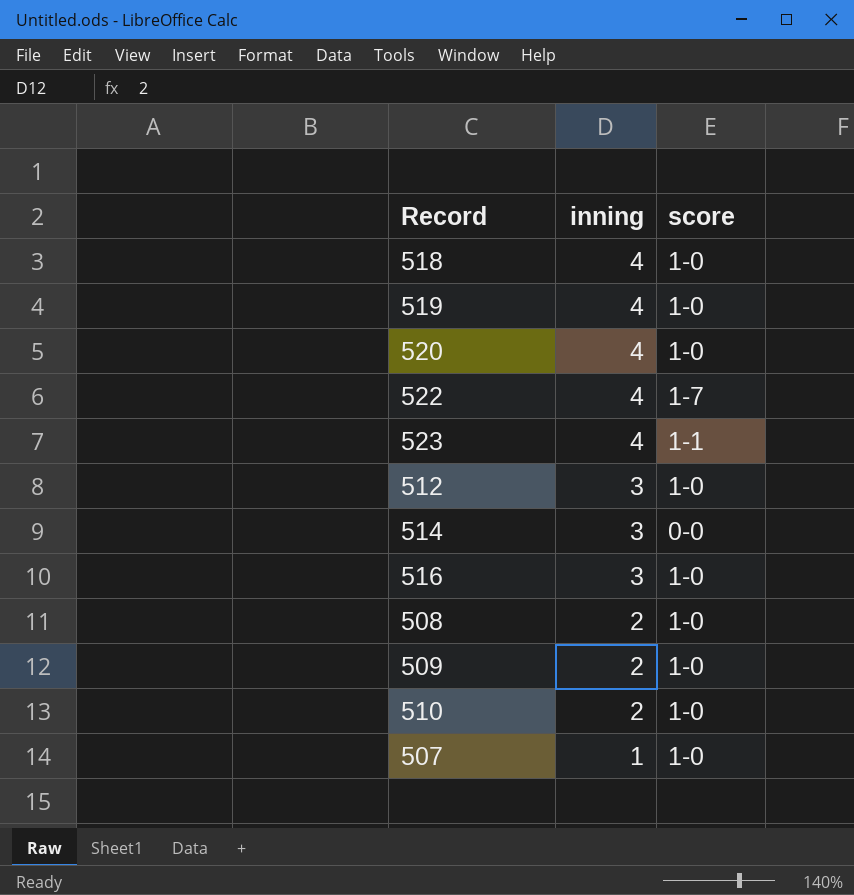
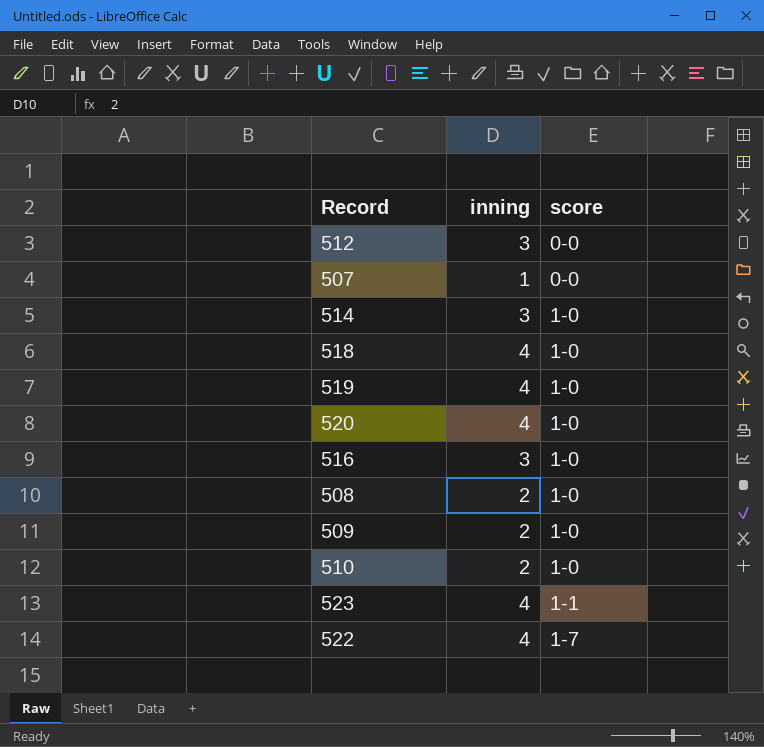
row order: inning descending -> score ascending
512 | score: 1-0 -> 0-0
507 | score: 1-0 -> 0-0
514 | score: 0-0 -> 1-0

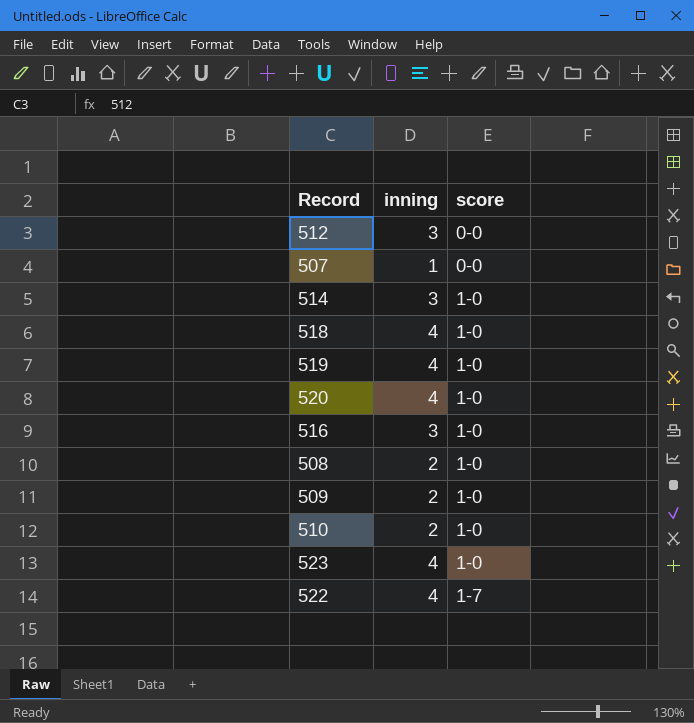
523 | score: 1-1 -> 1-0

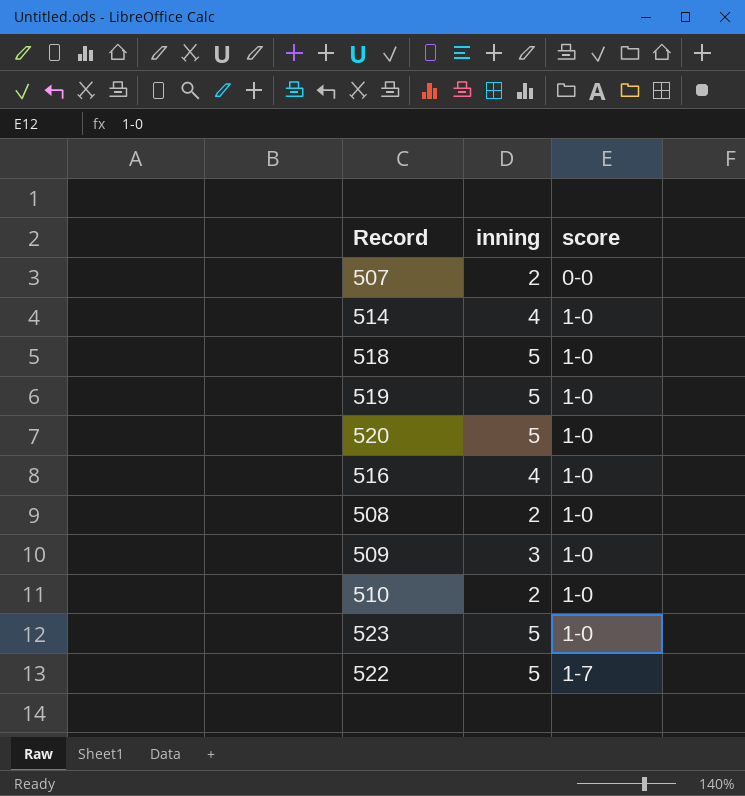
row 512: 3 | 0-0 -> none
507 | inning: 1 -> 2
514 | inning: 3 -> 4
518 | inning: 4 -> 5
519 | inning: 4 -> 5
520 | inning: 4 -> 5
516 | inning: 3 -> 4
509 | inning: 2 -> 3
523 | inning: 4 -> 5
522 | inning: 4 -> 5

